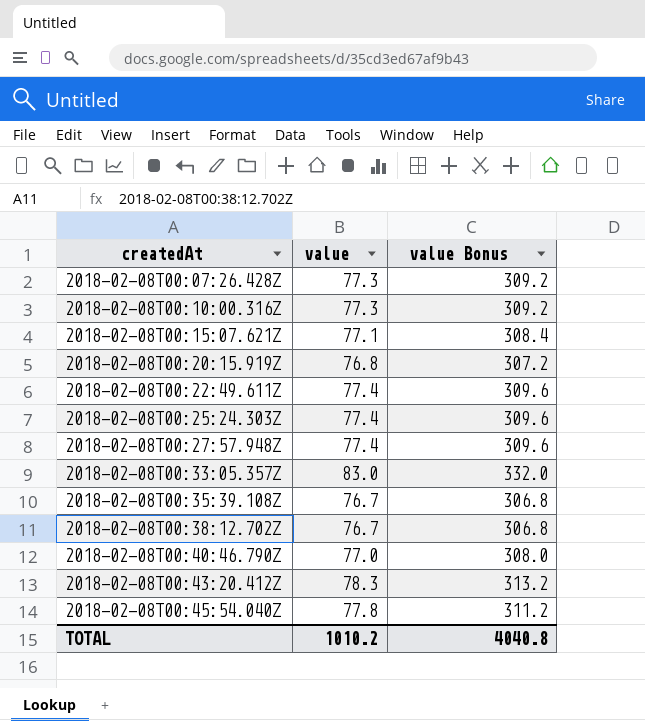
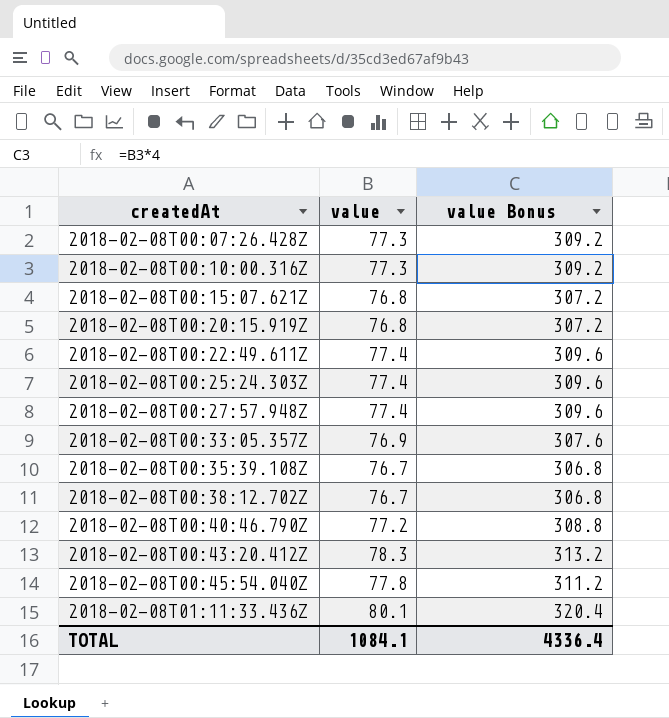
2018-02-08T00:15:07.621Z | value: 77.1 -> 76.8
2018-02-08T00:15:07.621Z | value Bonus: 308.4 -> 307.2
2018-02-08T00:33:05.357Z | value: 83.0 -> 76.9
2018-02-08T00:33:05.357Z | value Bonus: 332.0 -> 307.6
2018-02-08T00:40:46.790Z | value: 77.0 -> 77.2
2018-02-08T00:40:46.790Z | value Bonus: 308.0 -> 308.8
row 2018-02-08T01:11:33.436Z: none -> 80.1 | 320.4
TOTAL | value: 1010.2 -> 1084.1
TOTAL | value Bonus: 4040.8 -> 4336.4

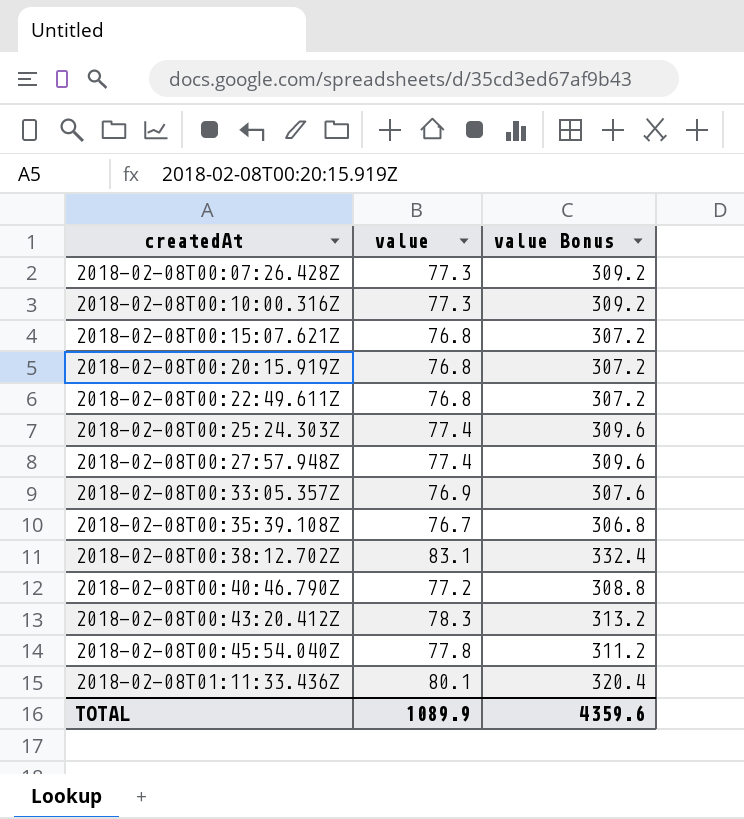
2018-02-08T00:22:49.611Z | value: 77.4 -> 76.8
2018-02-08T00:22:49.611Z | value Bonus: 309.6 -> 307.2
2018-02-08T00:38:12.702Z | value: 76.7 -> 83.1
2018-02-08T00:38:12.702Z | value Bonus: 306.8 -> 332.4
TOTAL | value: 1084.1 -> 1089.9
TOTAL | value Bonus: 4336.4 -> 4359.6

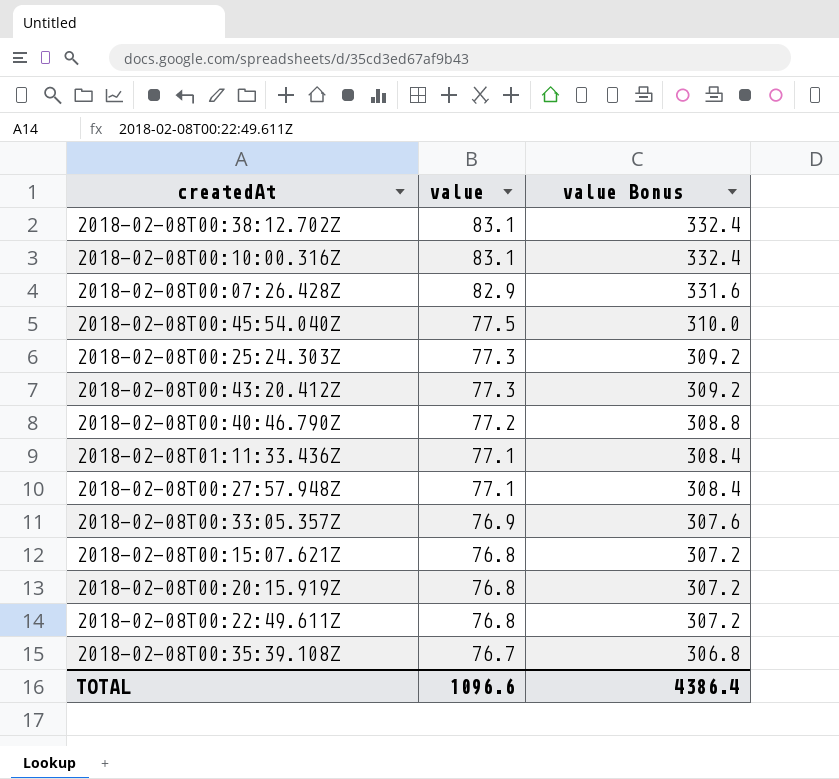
row order: createdAt ascending -> value descending
2018-02-08T00:10:00.316Z | value: 77.3 -> 83.1
2018-02-08T00:10:00.316Z | value Bonus: 309.2 -> 332.4
2018-02-08T00:07:26.428Z | value: 77.3 -> 82.9
2018-02-08T00:07:26.428Z | value Bonus: 309.2 -> 331.6
2018-02-08T00:45:54.040Z | value: 77.8 -> 77.5
2018-02-08T00:45:54.040Z | value Bonus: 311.2 -> 310.0
2018-02-08T00:25:24.303Z | value: 77.4 -> 77.3
2018-02-08T00:25:24.303Z | value Bonus: 309.6 -> 309.2
2018-02-08T00:43:20.412Z | value: 78.3 -> 77.3
2018-02-08T00:43:20.412Z | value Bonus: 313.2 -> 309.2
2018-02-08T01:11:33.436Z | value: 80.1 -> 77.1
2018-02-08T01:11:33.436Z | value Bonus: 320.4 -> 308.4
2018-02-08T00:27:57.948Z | value: 77.4 -> 77.1
2018-02-08T00:27:57.948Z | value Bonus: 309.6 -> 308.4
TOTAL | value: 1089.9 -> 1096.6
TOTAL | value Bonus: 4359.6 -> 4386.4

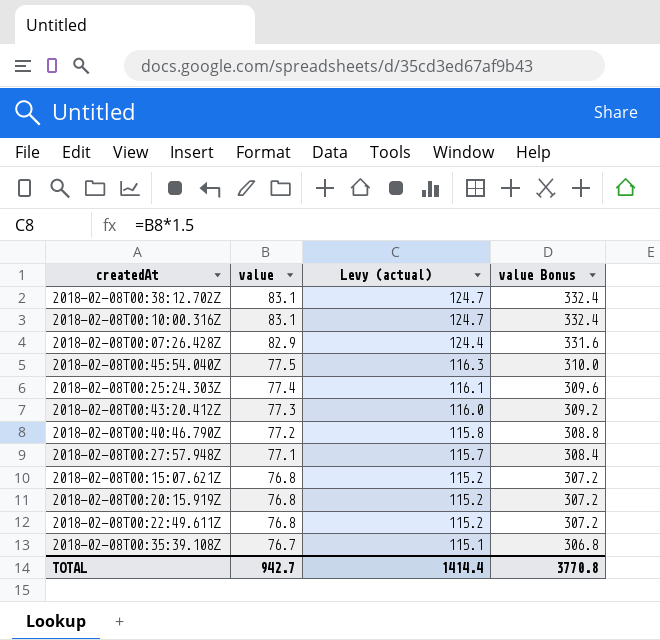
column Levy (actual) | formula: none -> [value] * 1.5
row 2018-02-08T01:11:33.436Z: 77.1 | 308.4 -> none
row 2018-02-08T00:33:05.357Z: 76.9 | 307.6 -> none
2018-02-08T00:25:24.303Z | value: 77.3 -> 77.4
2018-02-08T00:25:24.303Z | value Bonus: 309.2 -> 309.6
TOTAL | value: 1096.6 -> 942.7
TOTAL | value Bonus: 4386.4 -> 3770.8

